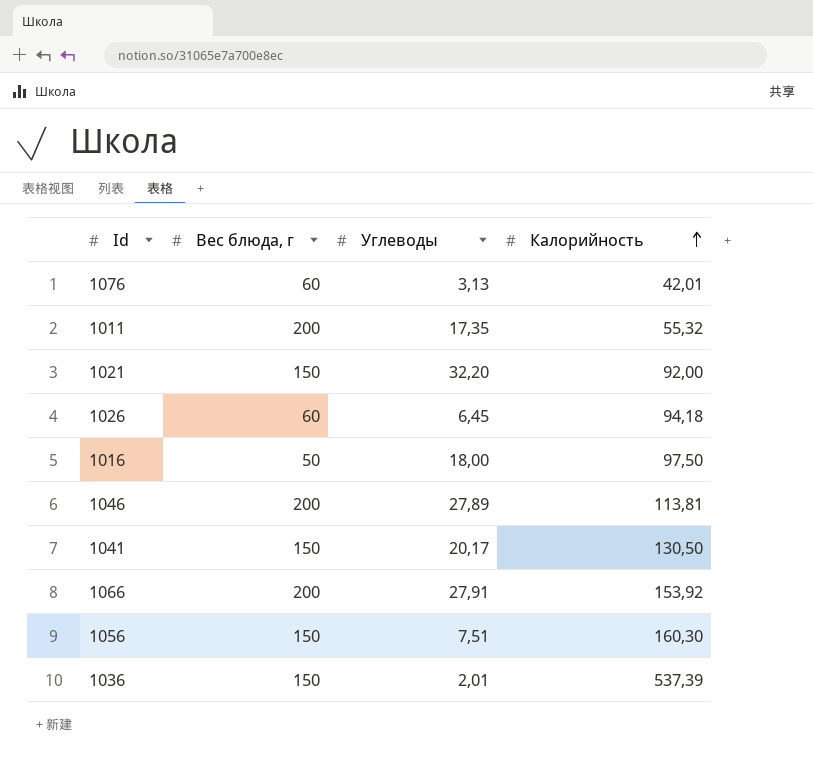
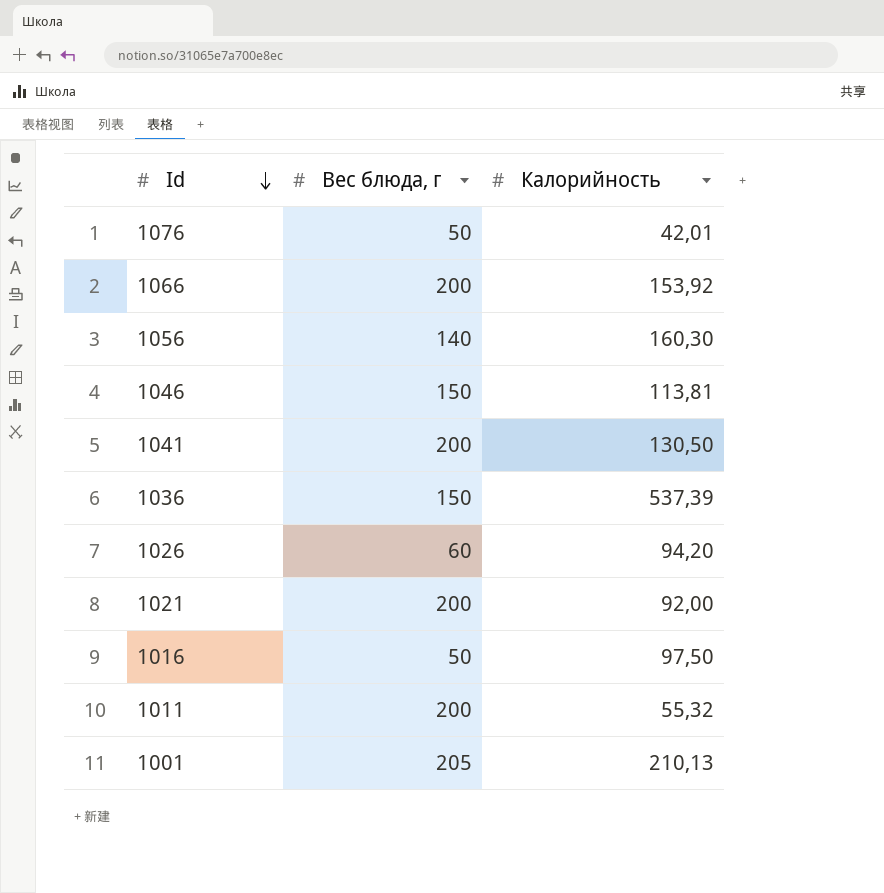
row order: Калорийность ascending -> Id descending
column Углеводы | position: 3 -> none
1076 | Вес блюда, г: 60 -> 50
1056 | Вес блюда, г: 150 -> 140
1046 | Вес блюда, г: 200 -> 150
1041 | Вес блюда, г: 150 -> 200
1026 | Калорийность: 94,18 -> 94,20
1021 | Вес блюда, г: 150 -> 200
row 1001: none -> 205 | 210,13

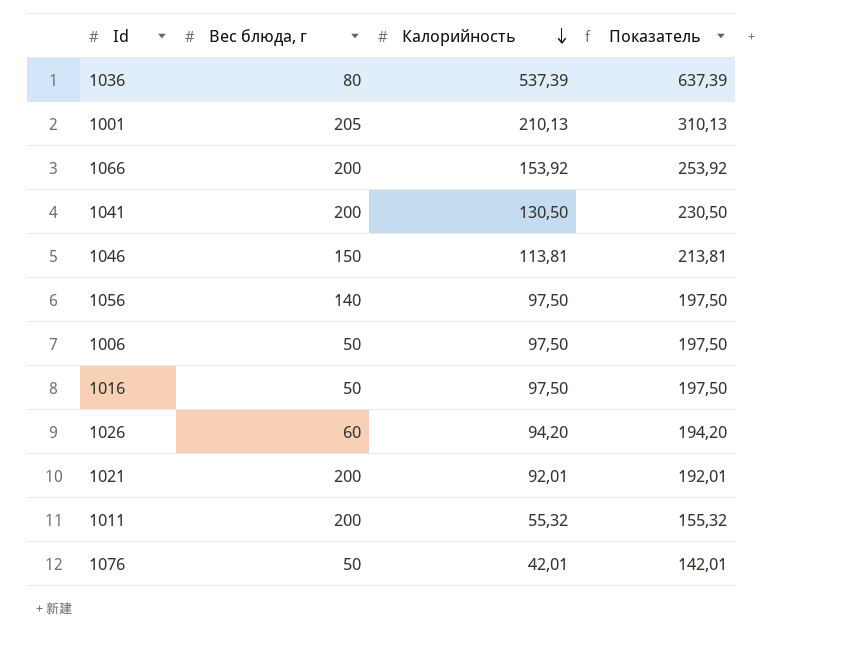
row order: Id descending -> Калорийность descending
column Показатель | formula: none -> [Калорийность] + 100
1036 | Вес блюда, г: 150 -> 80
1056 | Калорийность: 160,30 -> 97,50
row 1006: none -> 50 | 97,50 | 197,50
1021 | Калорийность: 92,00 -> 92,01

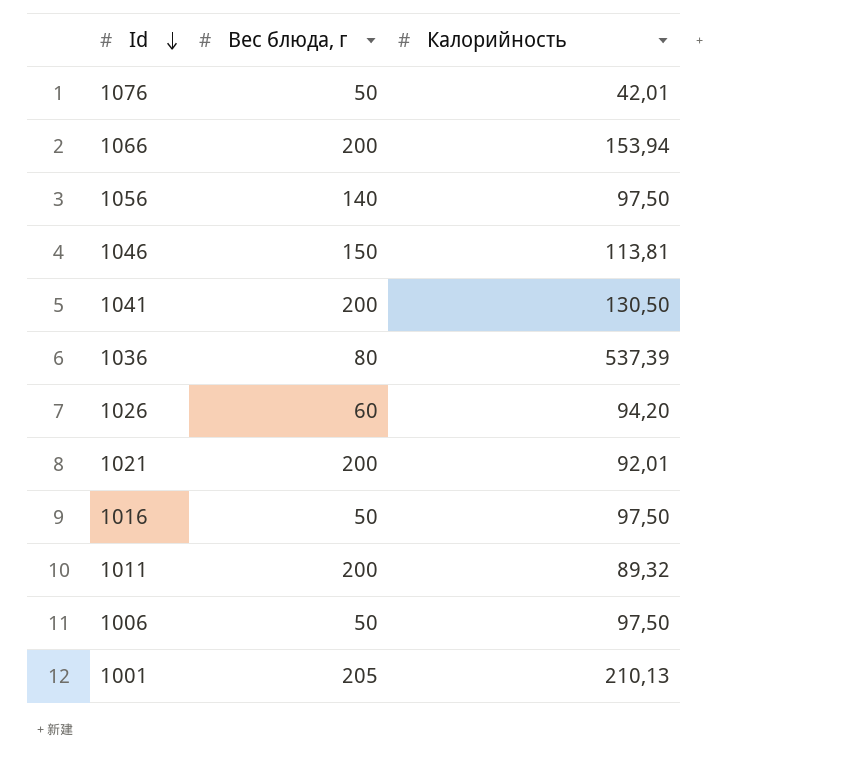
row order: Калорийность descending -> Id descending
column Показатель | formula: [Калорийность] + 100 -> none
1066 | Калорийность: 153,92 -> 153,94
1011 | Калорийность: 55,32 -> 89,32

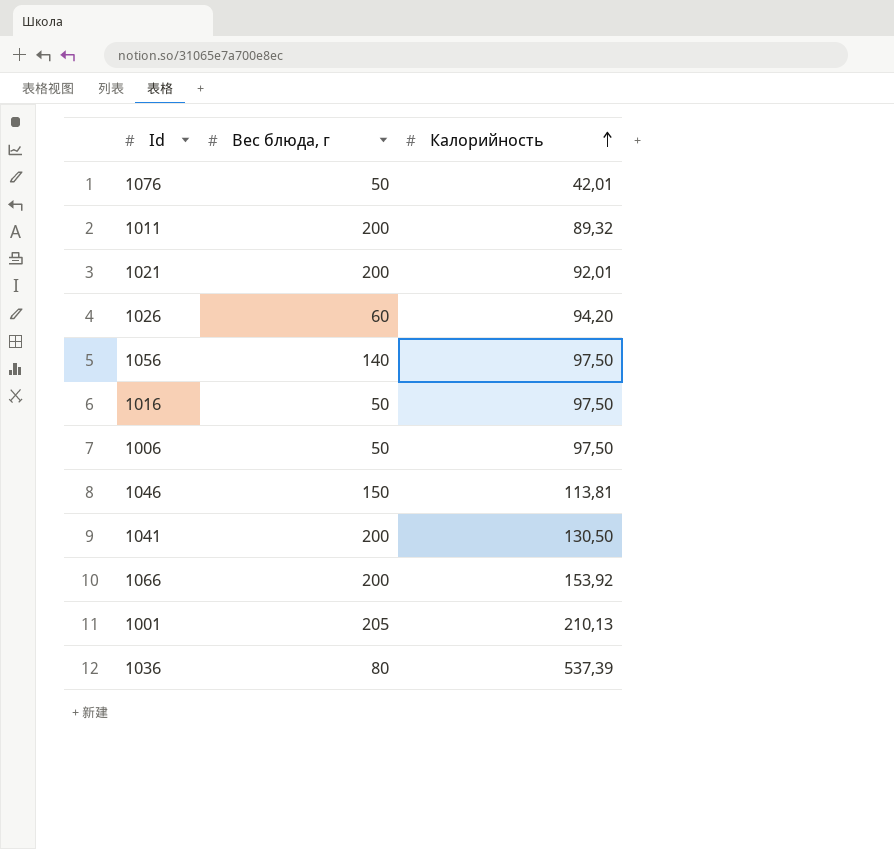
row order: Id descending -> Калорийность ascending
1066 | Калорийность: 153,94 -> 153,92

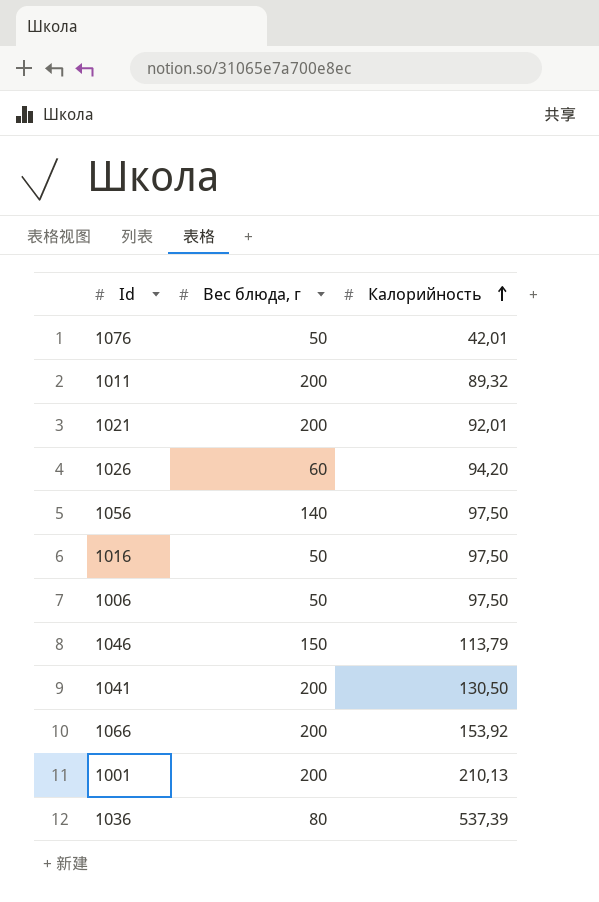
1046 | Калорийность: 113,81 -> 113,79
1001 | Вес блюда, г: 205 -> 200

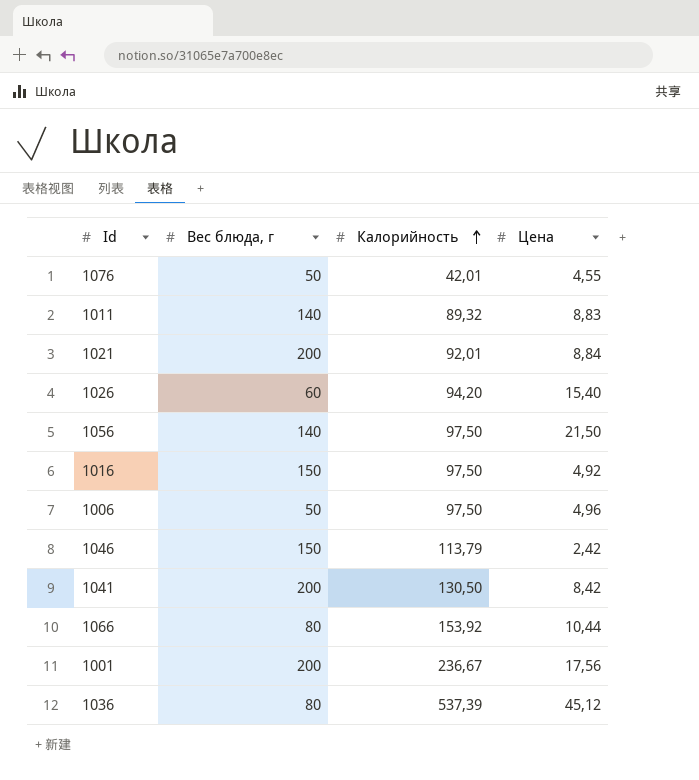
column Цена | position: none -> 4
1011 | Вес блюда, г: 200 -> 140
1016 | Вес блюда, г: 50 -> 150
1066 | Вес блюда, г: 200 -> 80
1001 | Калорийность: 210,13 -> 236,67

